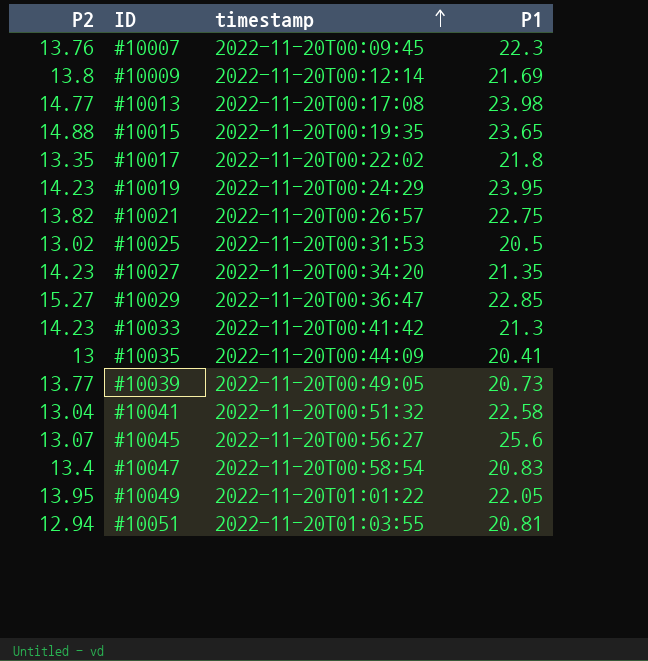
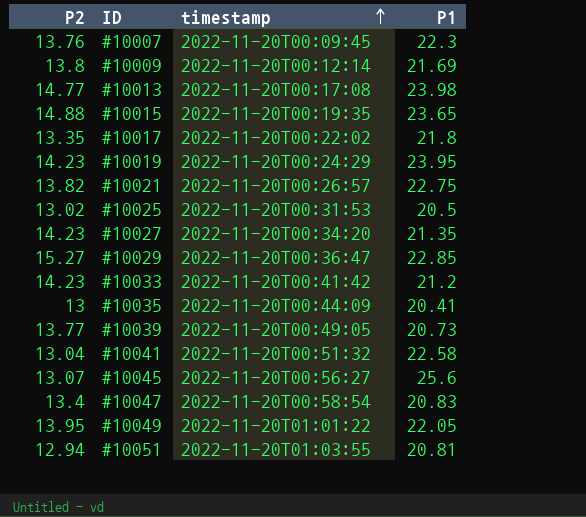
#10033 | P1: 21.3 -> 21.2

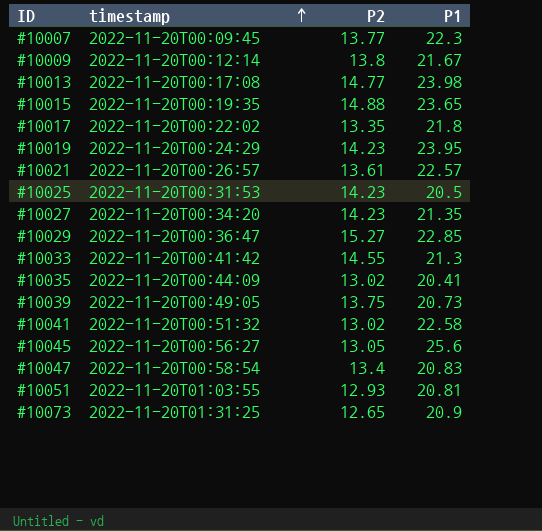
column P2 | position: 1 -> 3
row #10049: 13.95 | 2022-11-20T01:01:22 | 22.05 -> none
#10007 | P2: 13.76 -> 13.77
#10009 | P1: 21.69 -> 21.67
#10021 | P2: 13.82 -> 13.61
#10021 | P1: 22.75 -> 22.57
#10025 | P2: 13.02 -> 14.23
#10033 | P2: 14.23 -> 14.55
#10033 | P1: 21.2 -> 21.3
#10035 | P2: 13 -> 13.02
#10039 | P2: 13.77 -> 13.75
#10041 | P2: 13.04 -> 13.02
#10045 | P2: 13.07 -> 13.05
#10051 | P2: 12.94 -> 12.93
row #10073: none -> 2022-11-20T01:31:25 | 12.65 | 20.9

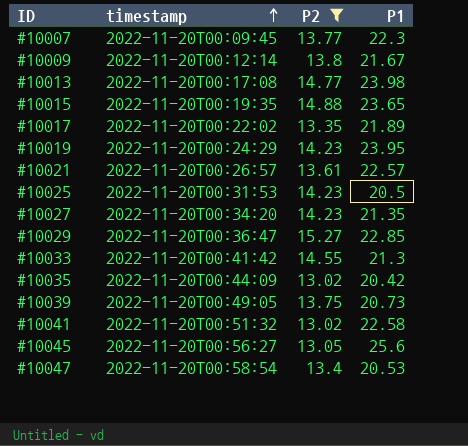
filter: none -> P2 >= 13.02
#10017 | P1: 21.8 -> 21.89
#10035 | P1: 20.41 -> 20.42
#10047 | P1: 20.83 -> 20.53

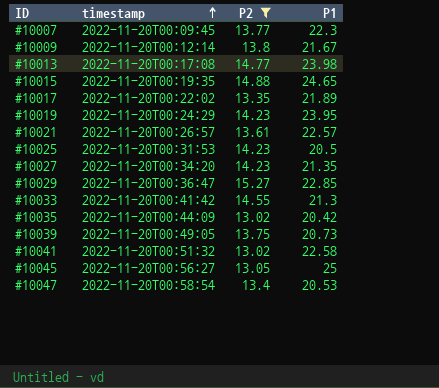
#10015 | P1: 23.65 -> 24.65
#10045 | P1: 25.6 -> 25

